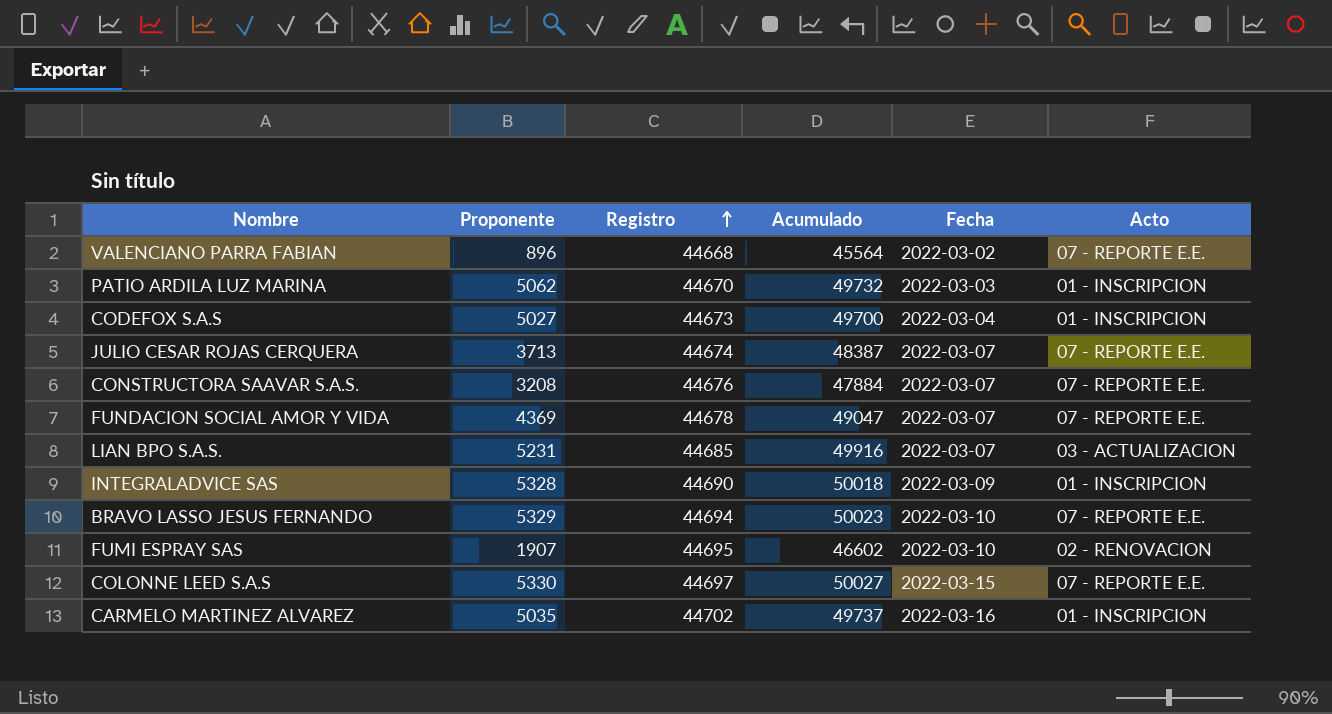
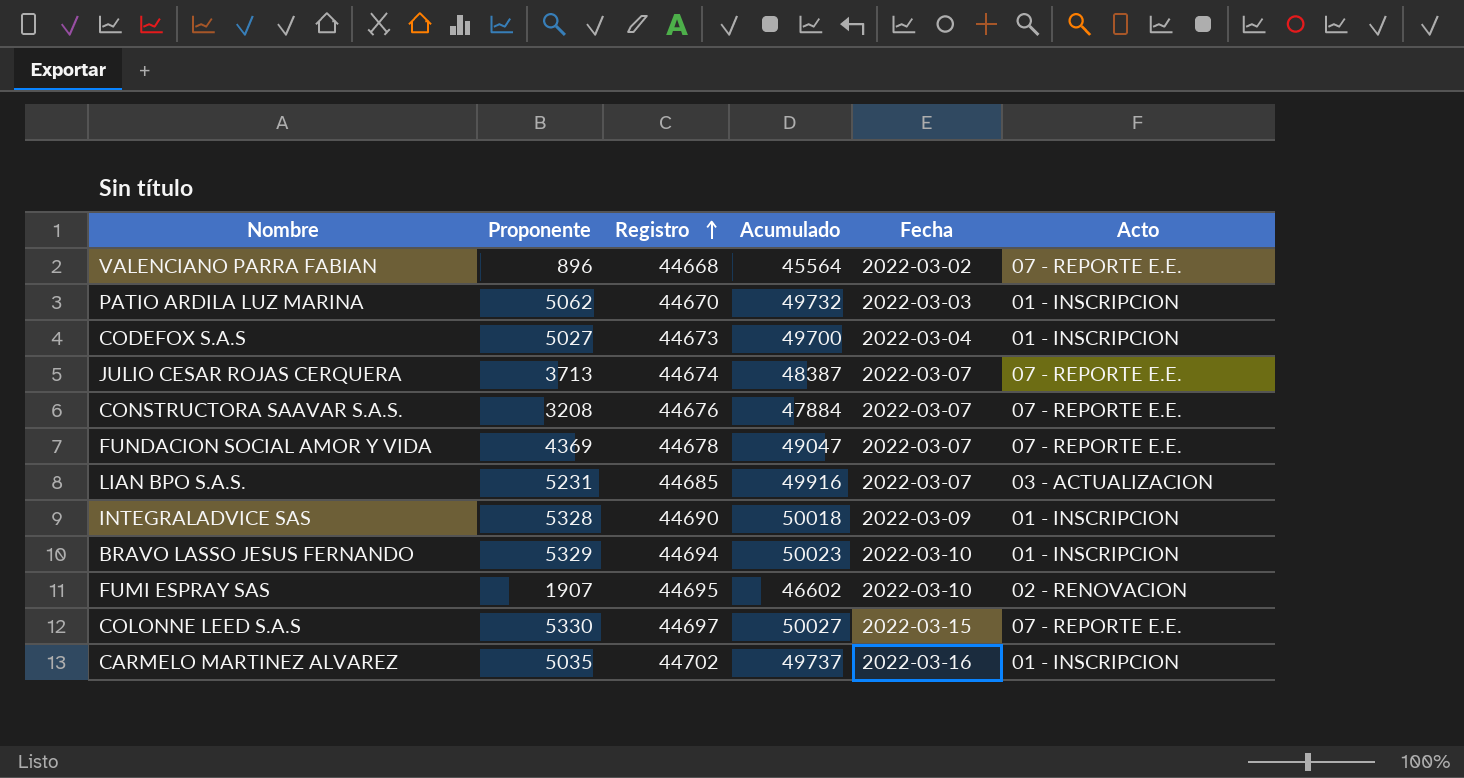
BRAVO LASSO JESUS FERNANDO | Acto: 07 - REPORTE E.E. -> 01 - INSCRIPCION

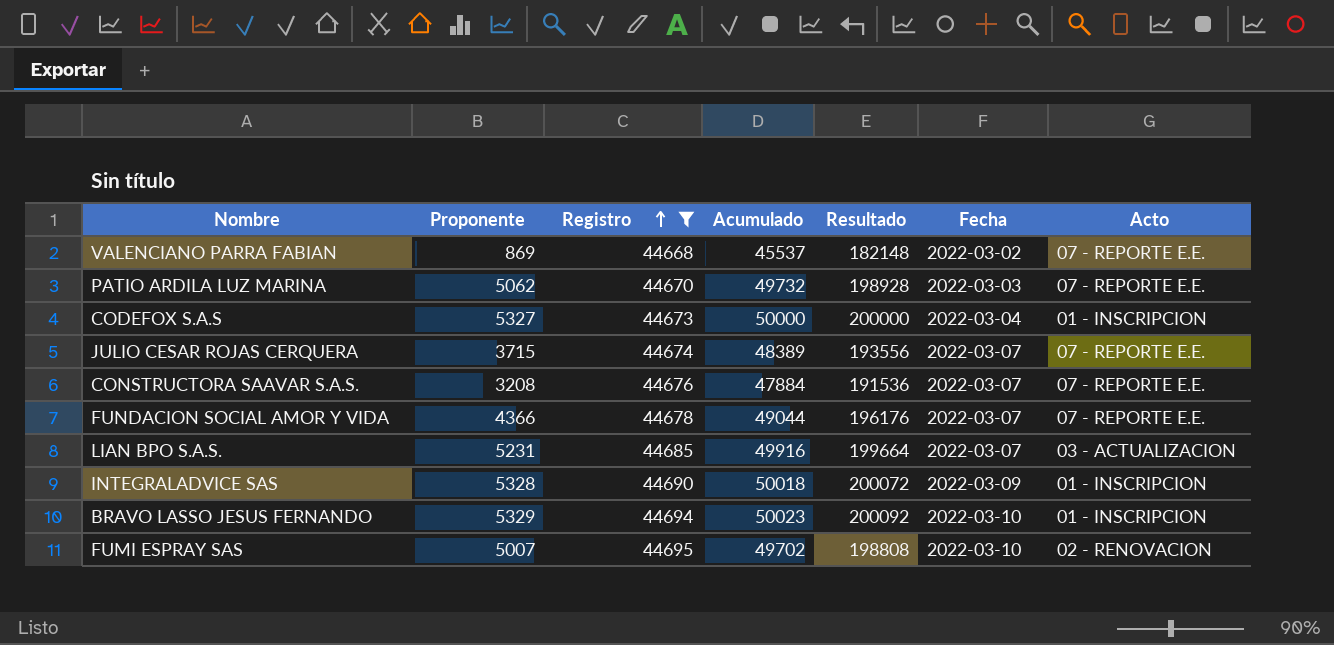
filter: none -> Registro <= 44695
column Resultado | formula: none -> [Acumulado] * 4
VALENCIANO PARRA FABIAN | Proponente: 896 -> 869
VALENCIANO PARRA FABIAN | Acumulado: 45564 -> 45537
PATIO ARDILA LUZ MARINA | Acto: 01 - INSCRIPCION -> 07 - REPORTE E.E.
CODEFOX S.A.S | Proponente: 5027 -> 5327
CODEFOX S.A.S | Acumulado: 49700 -> 50000
JULIO CESAR ROJAS CERQUERA | Proponente: 3713 -> 3715
JULIO CESAR ROJAS CERQUERA | Acumulado: 48387 -> 48389
FUNDACION SOCIAL AMOR Y VIDA | Proponente: 4369 -> 4366
FUNDACION SOCIAL AMOR Y VIDA | Acumulado: 49047 -> 49044
FUMI ESPRAY SAS | Proponente: 1907 -> 5007
FUMI ESPRAY SAS | Acumulado: 46602 -> 49702

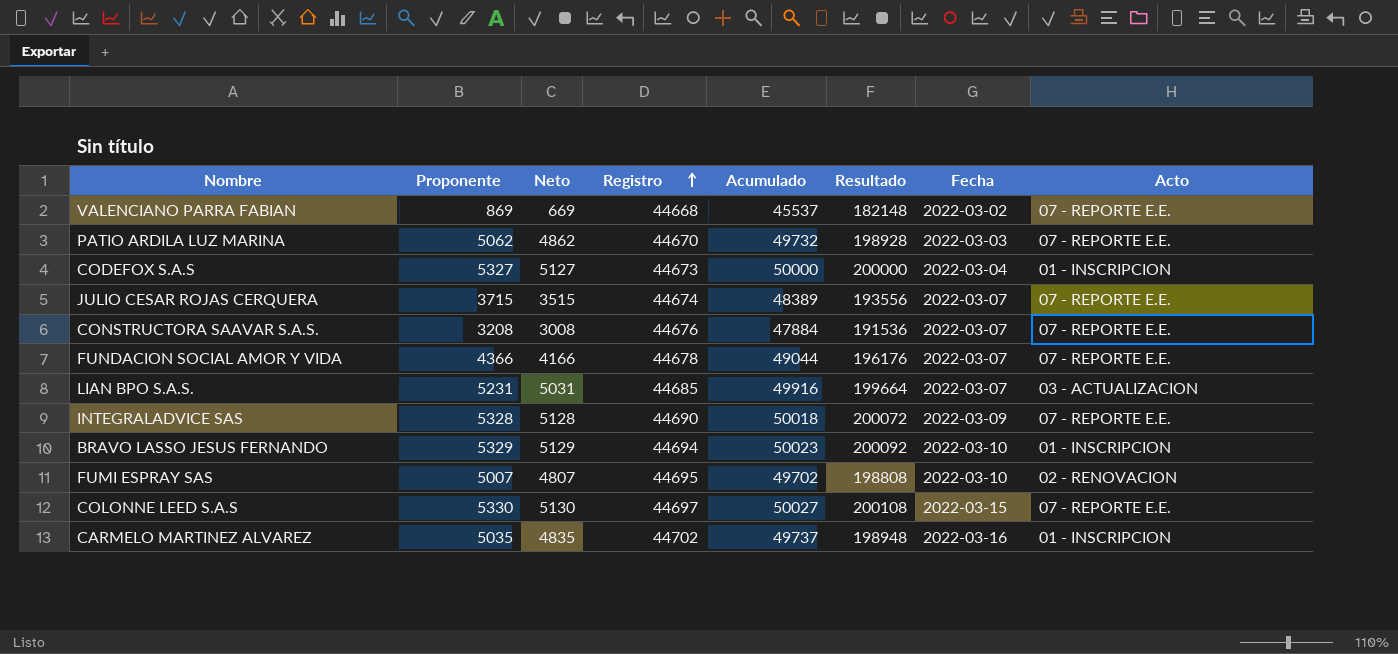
filter: Registro <= 44695 -> none
column Neto | formula: none -> [Proponente] - 200
INTEGRALADVICE SAS | Acto: 01 - INSCRIPCION -> 07 - REPORTE E.E.

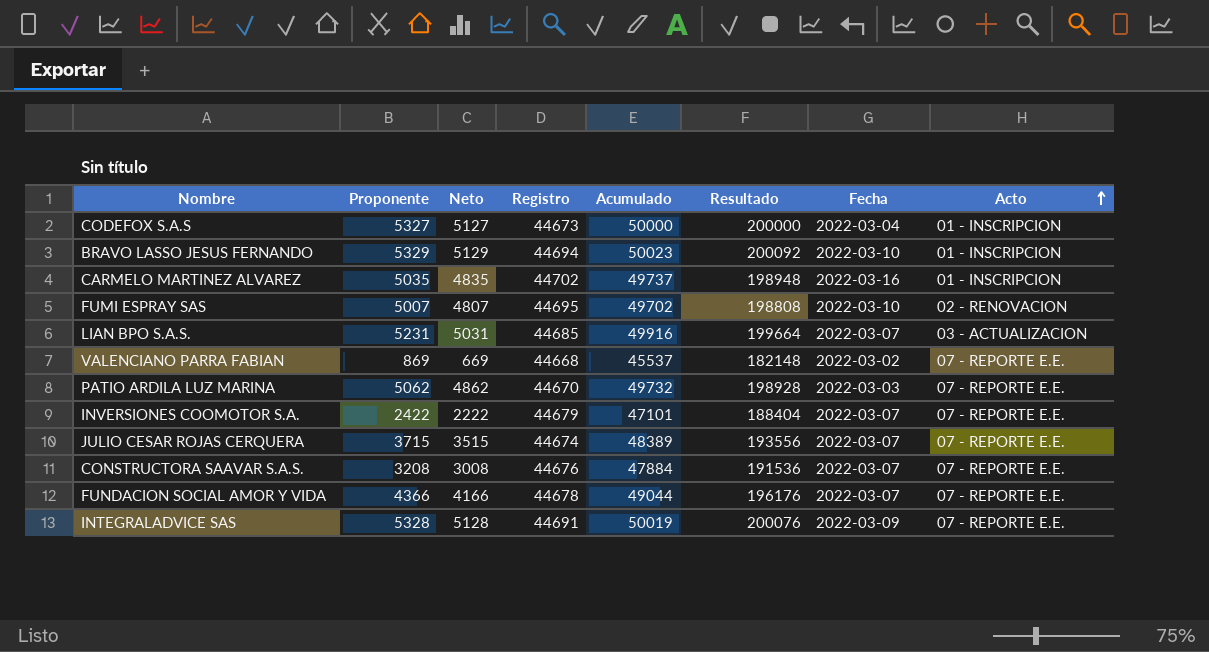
row order: Registro ascending -> Acto ascending
row COLONNE LEED S.A.S: 5330 | 5130 | 44697 | 50027 | 200108 | 2022-03-15 | 07 - REPORTE E.E. -> none
row INVERSIONES COOMOTOR S.A.: none -> 2422 | 2222 | 44679 | 47101 | 188404 | 2022-03-07 | 07 - REPORTE E.E.
INTEGRALADVICE SAS | Registro: 44690 -> 44691
INTEGRALADVICE SAS | Acumulado: 50018 -> 50019
INTEGRALADVICE SAS | Resultado: 200072 -> 200076

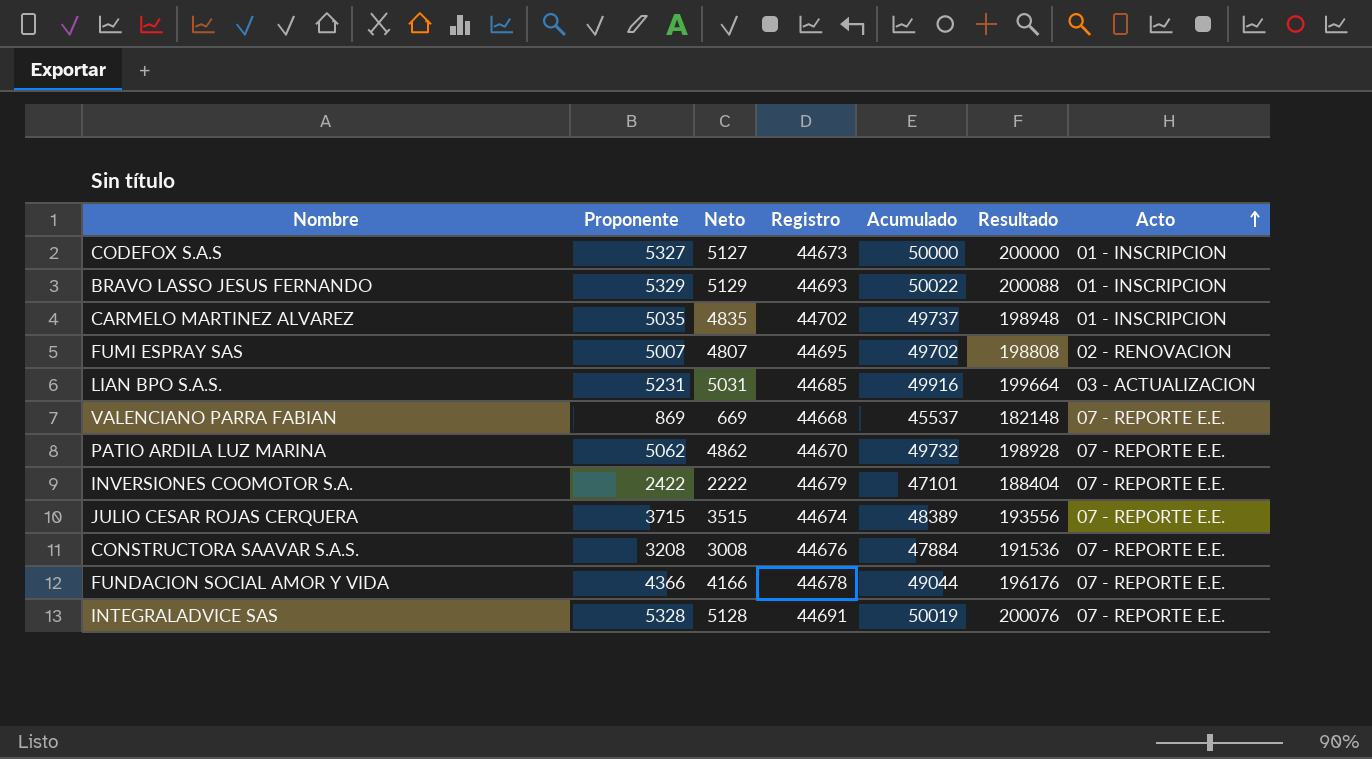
column Fecha | position: 7 -> none
BRAVO LASSO JESUS FERNANDO | Registro: 44694 -> 44693
BRAVO LASSO JESUS FERNANDO | Acumulado: 50023 -> 50022
BRAVO LASSO JESUS FERNANDO | Resultado: 200092 -> 200088

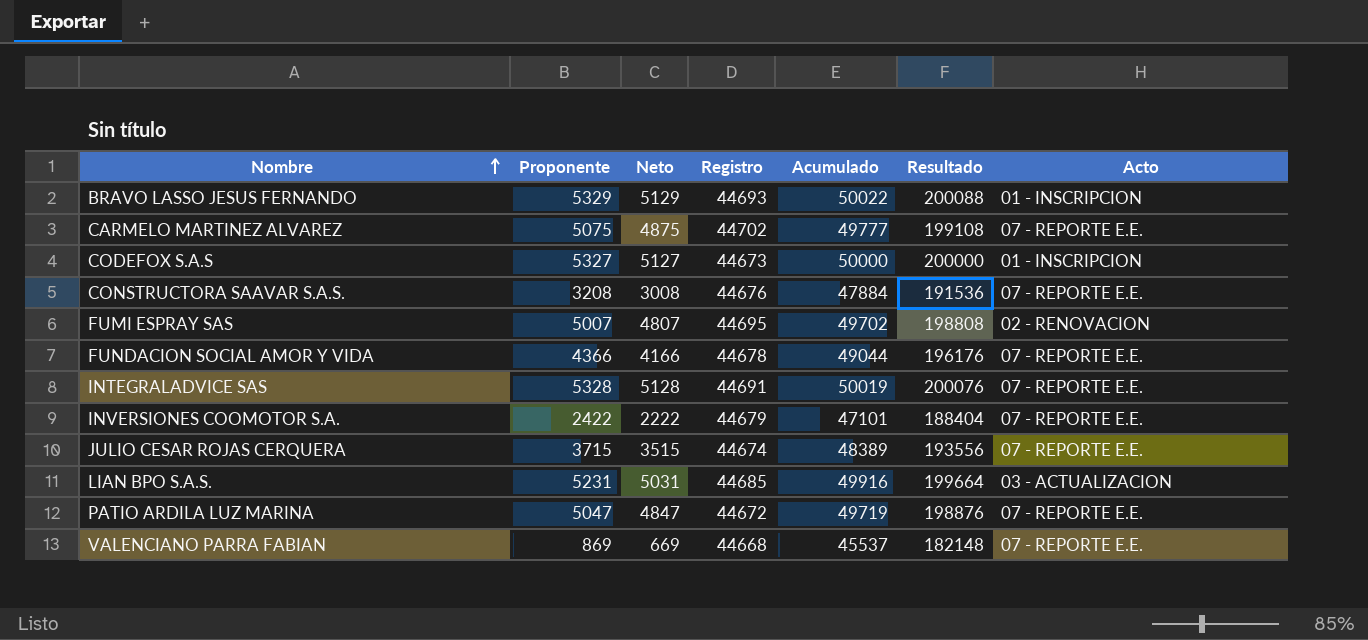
row order: Acto ascending -> Nombre ascending
CARMELO MARTINEZ ALVAREZ | Proponente: 5035 -> 5075
CARMELO MARTINEZ ALVAREZ | Neto: 4835 -> 4875
CARMELO MARTINEZ ALVAREZ | Acumulado: 49737 -> 49777
CARMELO MARTINEZ ALVAREZ | Resultado: 198948 -> 199108
CARMELO MARTINEZ ALVAREZ | Acto: 01 - INSCRIPCION -> 07 - REPORTE E.E.
PATIO ARDILA LUZ MARINA | Proponente: 5062 -> 5047
PATIO ARDILA LUZ MARINA | Neto: 4862 -> 4847
PATIO ARDILA LUZ MARINA | Registro: 44670 -> 44672
PATIO ARDILA LUZ MARINA | Acumulado: 49732 -> 49719
PATIO ARDILA LUZ MARINA | Resultado: 198928 -> 198876

